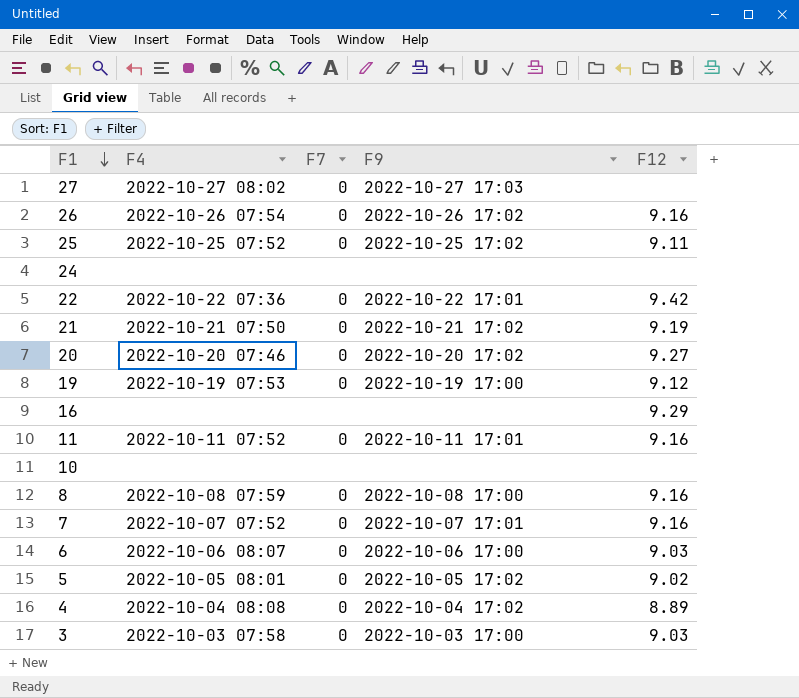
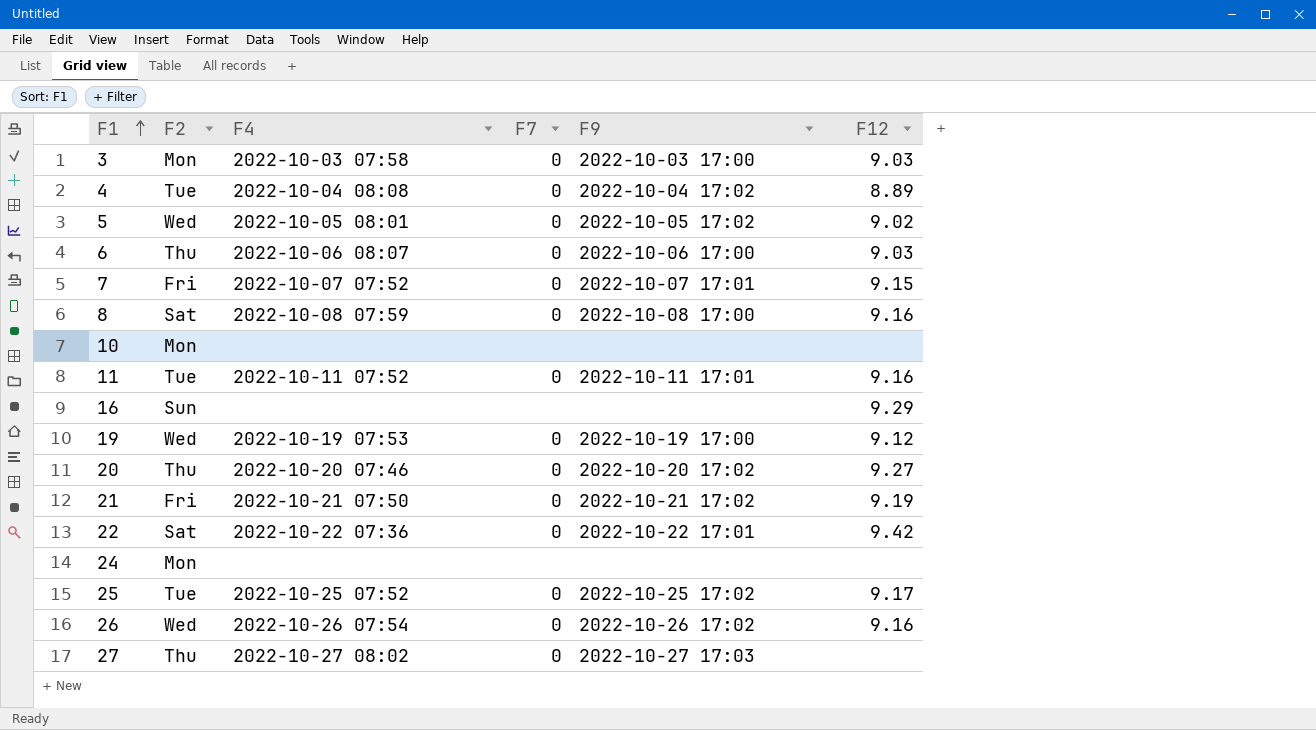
row order: F1 descending -> F1 ascending
column F2 | position: none -> 2
7 | F12: 9.16 -> 9.15
25 | F12: 9.11 -> 9.17

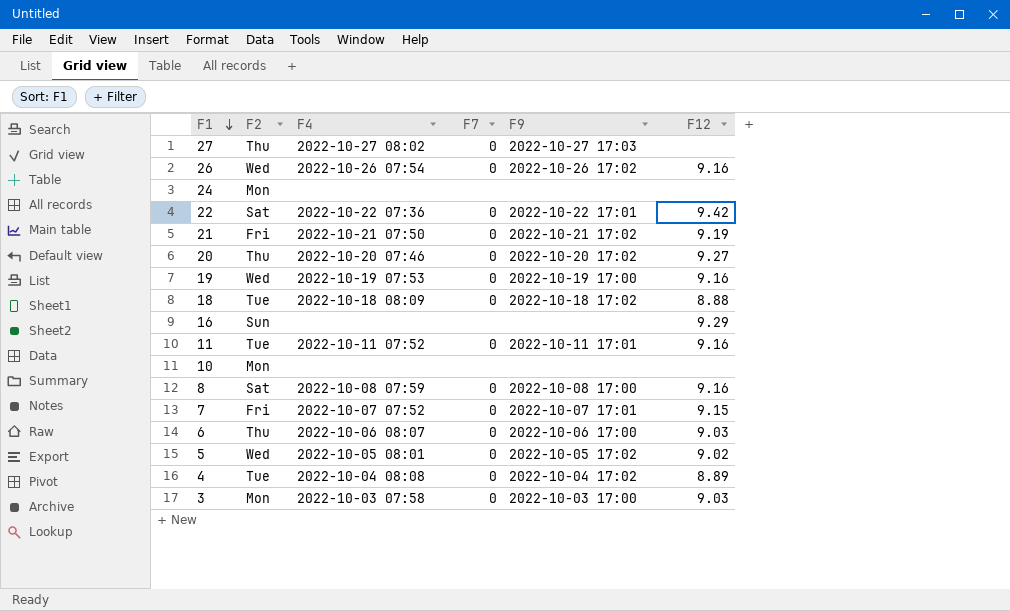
row order: F1 ascending -> F1 descending
row 25: Tue | 2022-10-25 07:52 | 0 | 2022-10-25 17:02 | 9.17 -> none
19 | F12: 9.12 -> 9.16
row 18: none -> Tue | 2022-10-18 08:09 | 0 | 2022-10-18 17:02 | 8.88

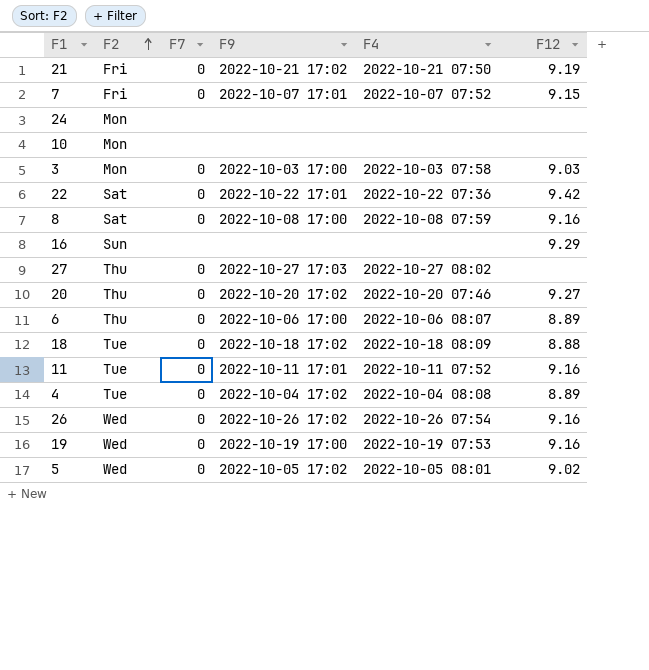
row order: F1 descending -> F2 ascending
column F4 | position: 3 -> 5
6 | F12: 9.03 -> 8.89

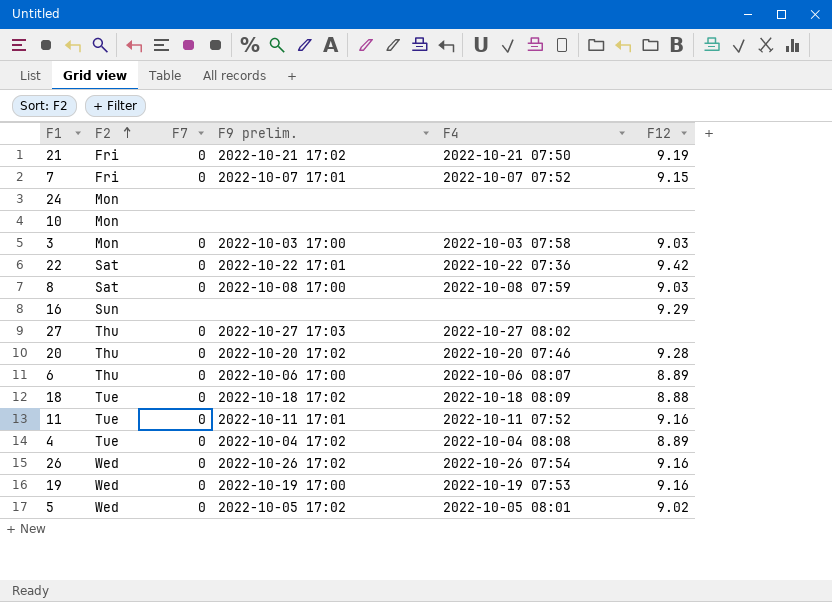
column name: F9 -> F9 prelim.
8 | F12: 9.16 -> 9.03
20 | F12: 9.27 -> 9.28

